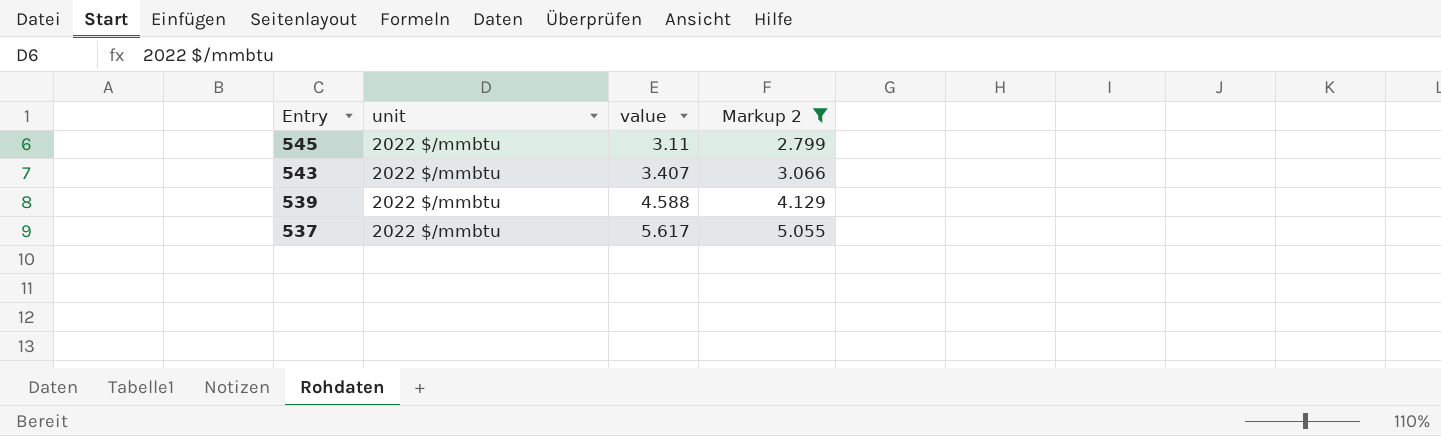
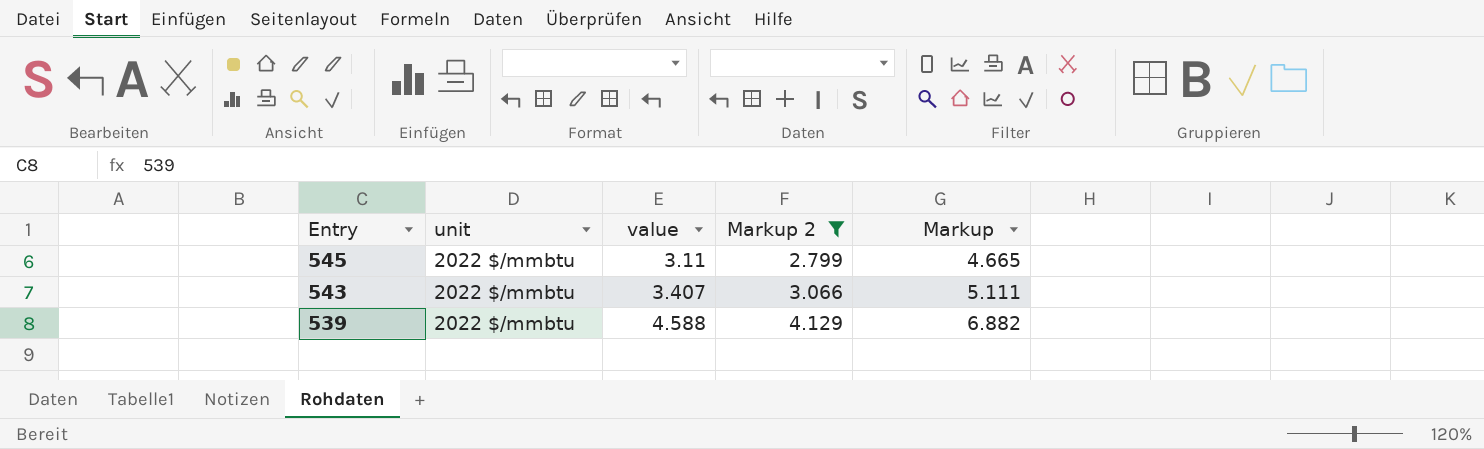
column Markup | formula: none -> [value] * 1.5
row 537: 2022 $/mmbtu | 5.617 | 5.055 -> none

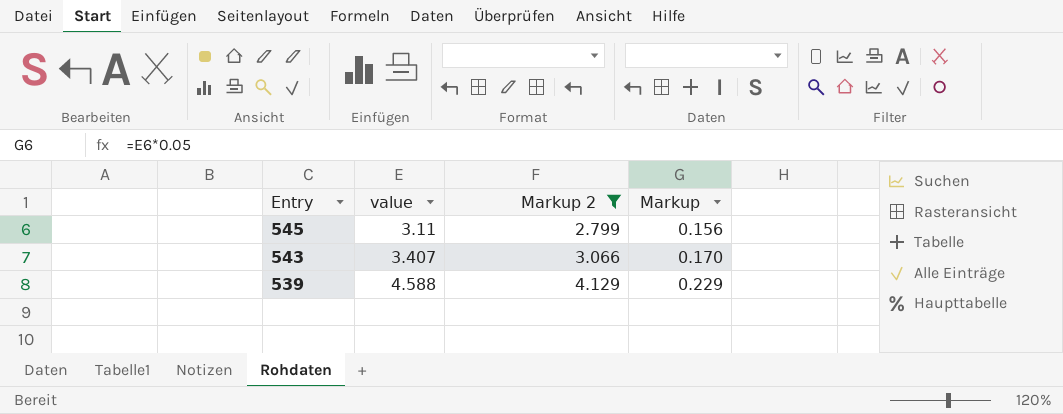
column unit | position: 2 -> none
column Markup | formula: [value] * 1.5 -> [value] * 0.05

